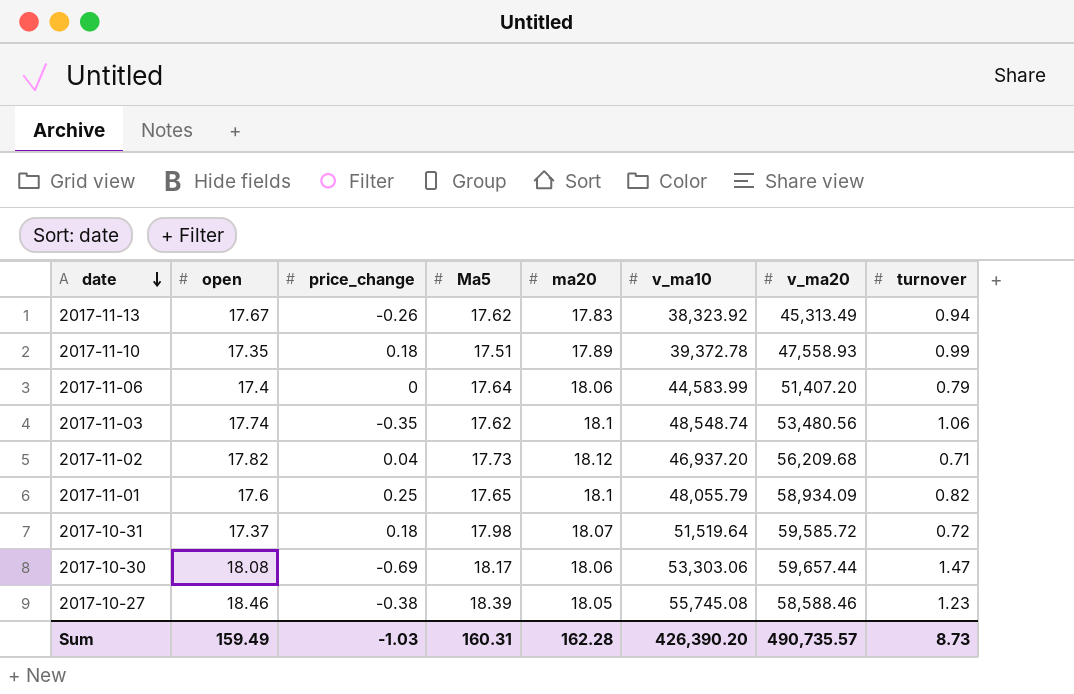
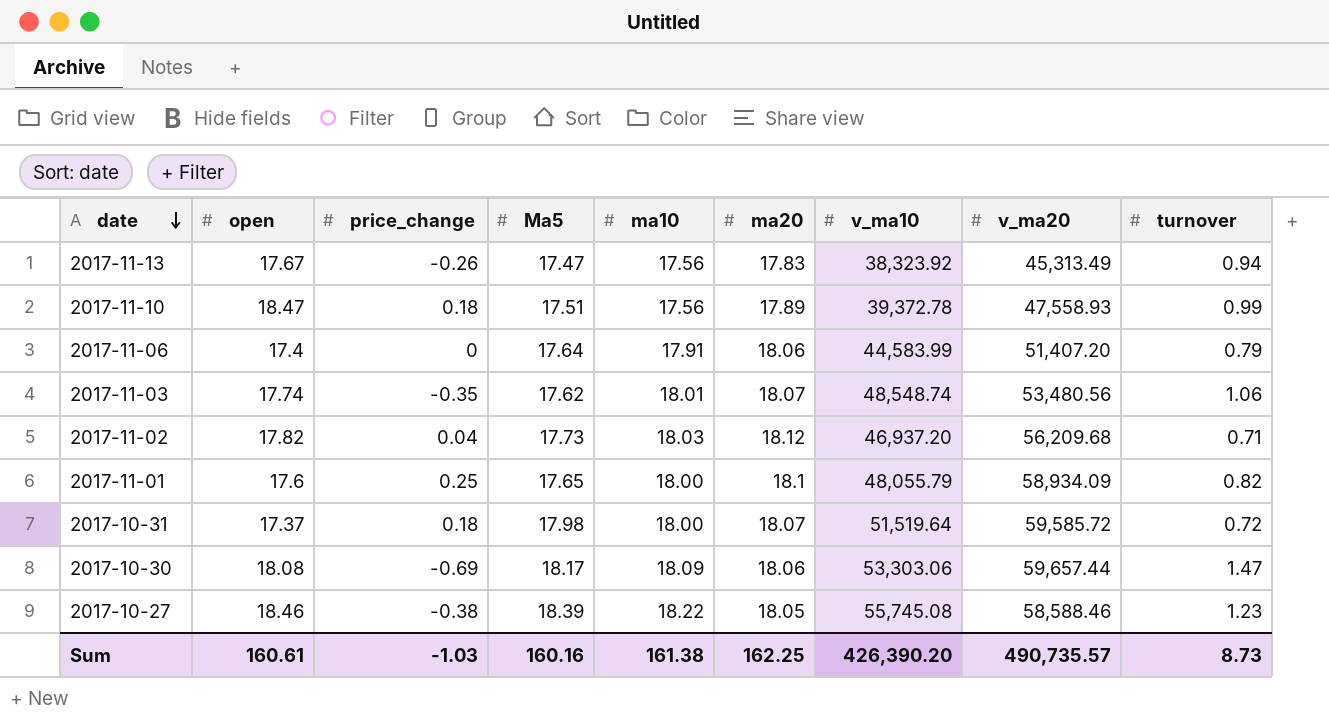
column ma10 | position: none -> 5
2017-11-13 | Ma5: 17.62 -> 17.47
2017-11-10 | open: 17.35 -> 18.47
2017-11-03 | ma20: 18.1 -> 18.07
Sum | open: 159.49 -> 160.61
Sum | Ma5: 160.31 -> 160.16
Sum | ma20: 162.28 -> 162.25

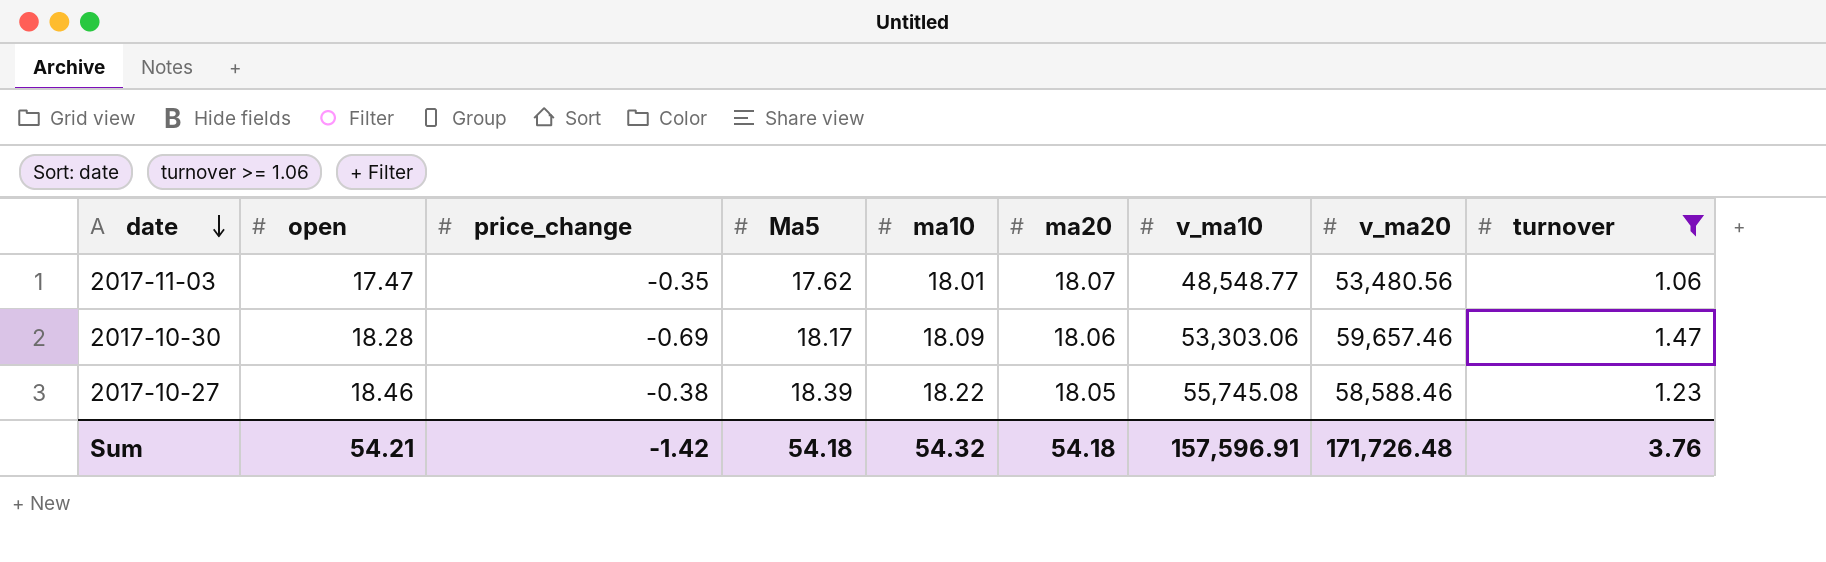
filter: none -> turnover >= 1.06
2017-11-03 | open: 17.74 -> 17.47
2017-11-03 | v_ma10: 48,548.74 -> 48,548.77
2017-10-30 | open: 18.08 -> 18.28
2017-10-30 | v_ma20: 59,657.44 -> 59,657.46
Sum | open: 160.61 -> 54.21
Sum | price_change: -1.03 -> -1.42
Sum | Ma5: 160.16 -> 54.18
Sum | ma10: 161.38 -> 54.32
Sum | ma20: 162.25 -> 54.18
Sum | v_ma10: 426,390.20 -> 157,596.91
Sum | v_ma20: 490,735.57 -> 171,726.48
Sum | turnover: 8.73 -> 3.76

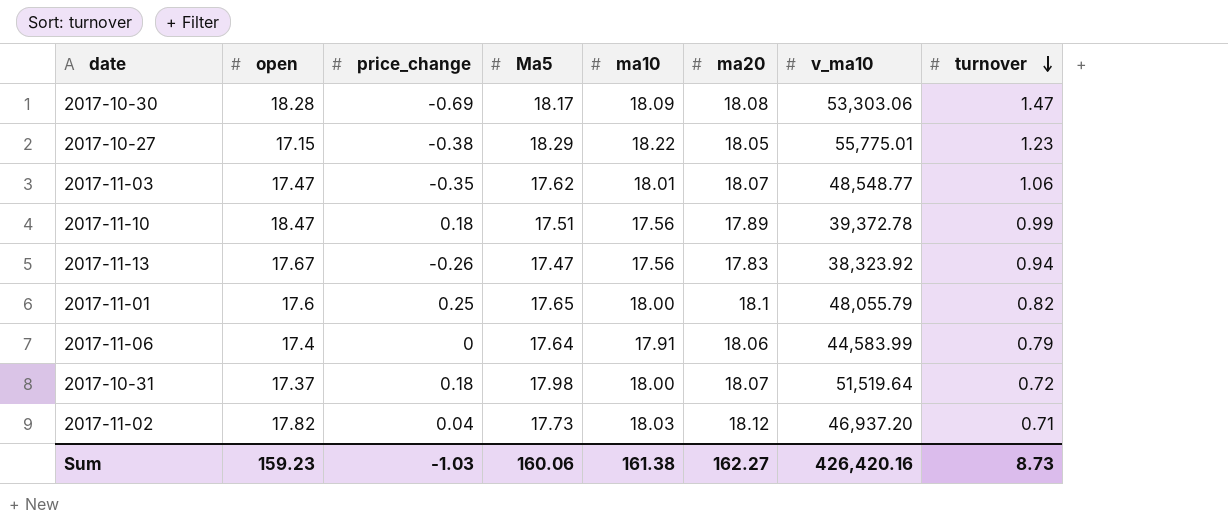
filter: turnover >= 1.06 -> none
row order: date descending -> turnover descending
column v_ma20 | position: 8 -> none
2017-10-30 | ma20: 18.06 -> 18.08
2017-10-27 | open: 18.46 -> 17.15
2017-10-27 | Ma5: 18.39 -> 18.29
2017-10-27 | v_ma10: 55,745.08 -> 55,775.01
Sum | open: 54.21 -> 159.23
Sum | price_change: -1.42 -> -1.03
Sum | Ma5: 54.18 -> 160.06
Sum | ma10: 54.32 -> 161.38
Sum | ma20: 54.18 -> 162.27
Sum | v_ma10: 157,596.91 -> 426,420.16
Sum | turnover: 3.76 -> 8.73

